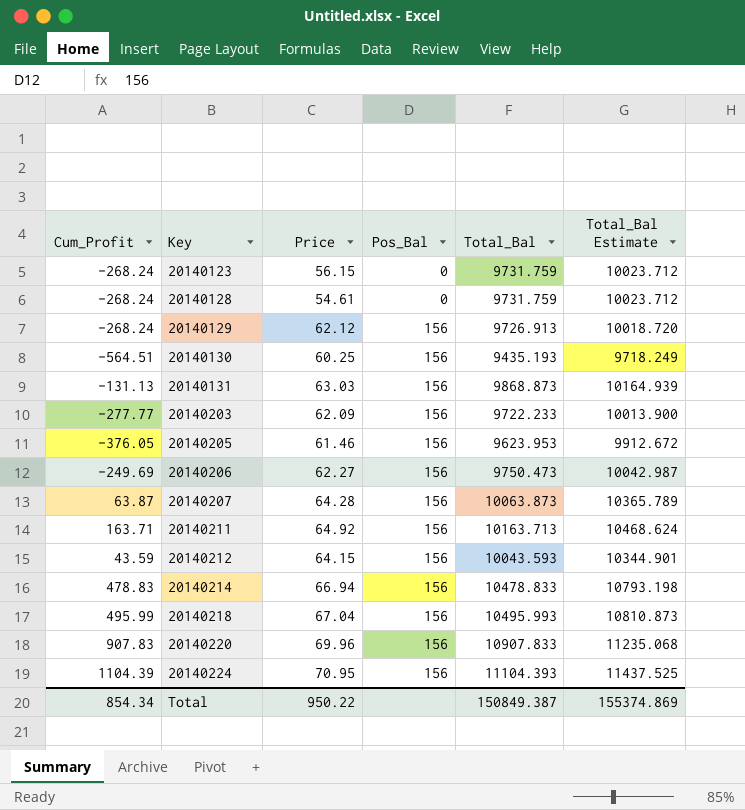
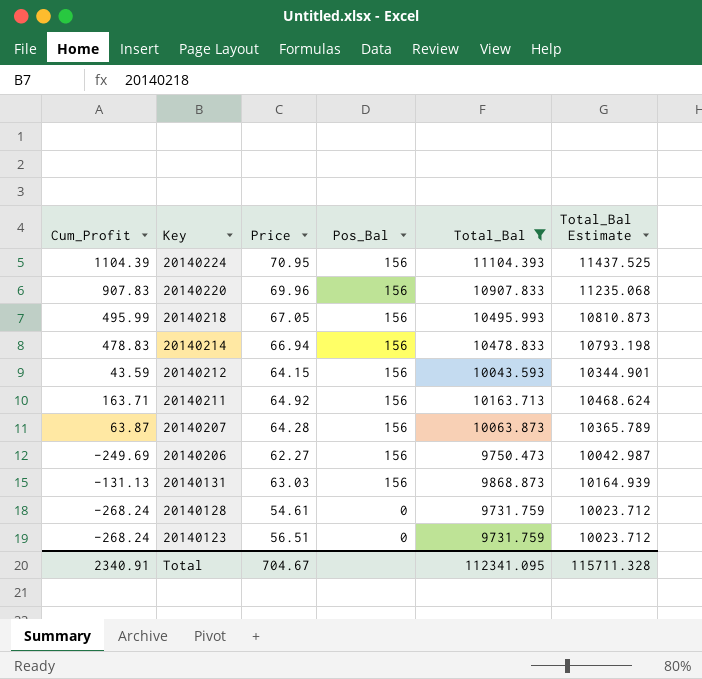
filter: none -> Total_Bal >= 9731.759
row order: Key ascending -> Key descending
20140218 | Price: 67.04 -> 67.05
20140123 | Price: 56.15 -> 56.51
Total | Cum_Profit: 854.34 -> 2340.91
Total | Price: 950.22 -> 704.67
Total | Total_Bal: 150849.387 -> 112341.095
Total | Total_Bal Estimate: 155374.869 -> 115711.328

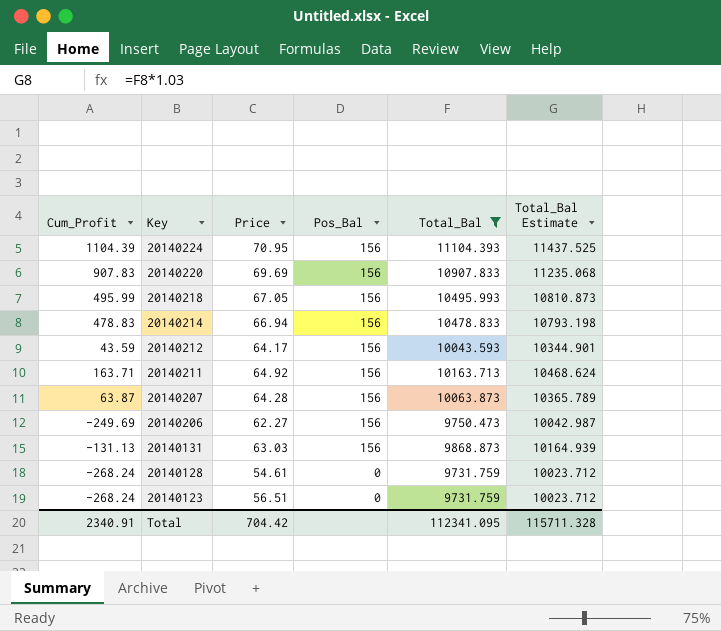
20140220 | Price: 69.96 -> 69.69
20140212 | Price: 64.15 -> 64.17
Total | Price: 704.67 -> 704.42

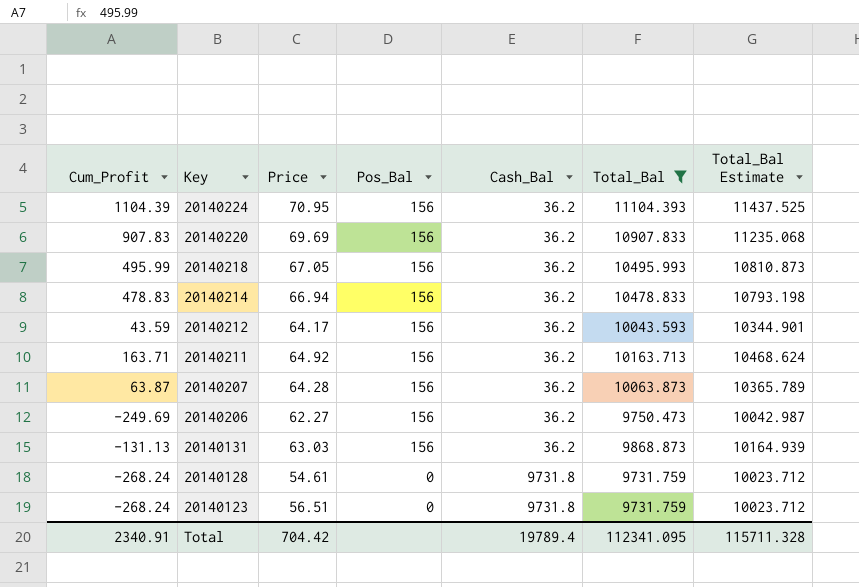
column Cash_Bal | position: none -> 5

